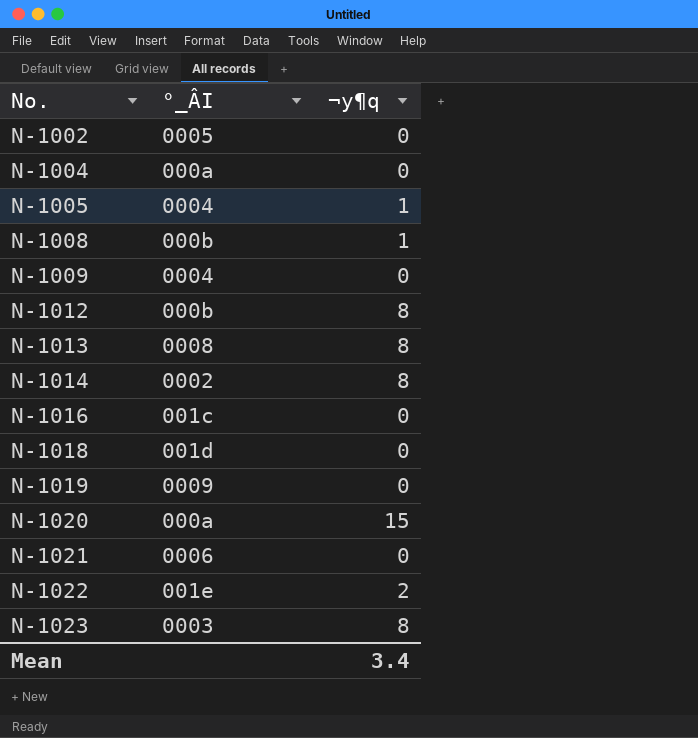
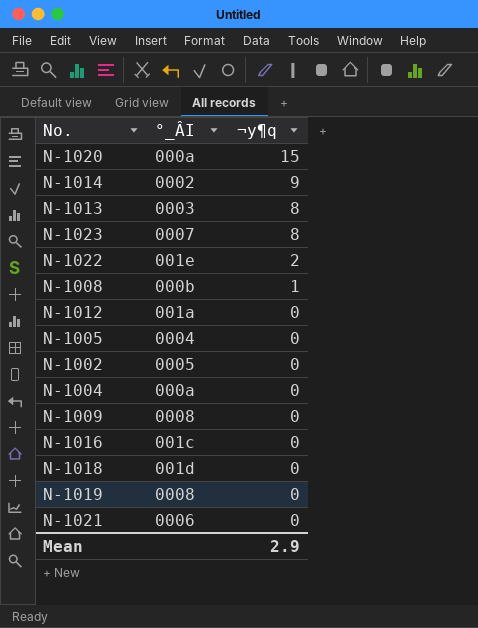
row order: No. ascending -> ¬y¶q descending
N-1014 | ¬y¶q: 8 -> 9
N-1013 | °_ÂI: 0008 -> 0003
N-1023 | °_ÂI: 0003 -> 0007
N-1012 | °_ÂI: 000b -> 001a
N-1012 | ¬y¶q: 8 -> 0
N-1005 | ¬y¶q: 1 -> 0
N-1009 | °_ÂI: 0004 -> 0008
N-1019 | °_ÂI: 0009 -> 0008
Mean | ¬y¶q: 3.4 -> 2.9

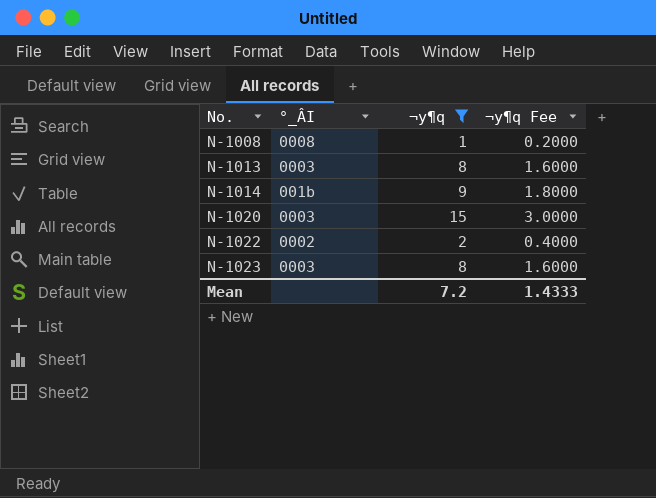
filter: none -> ¬y¶q != 0
row order: ¬y¶q descending -> No. ascending
column ¬y¶q Fee | formula: none -> [¬y¶q] * 0.2
N-1008 | °_ÂI: 000b -> 0008
N-1014 | °_ÂI: 0002 -> 001b
N-1020 | °_ÂI: 000a -> 0003
N-1022 | °_ÂI: 001e -> 0002
N-1023 | °_ÂI: 0007 -> 0003
Mean | ¬y¶q: 2.9 -> 7.2

